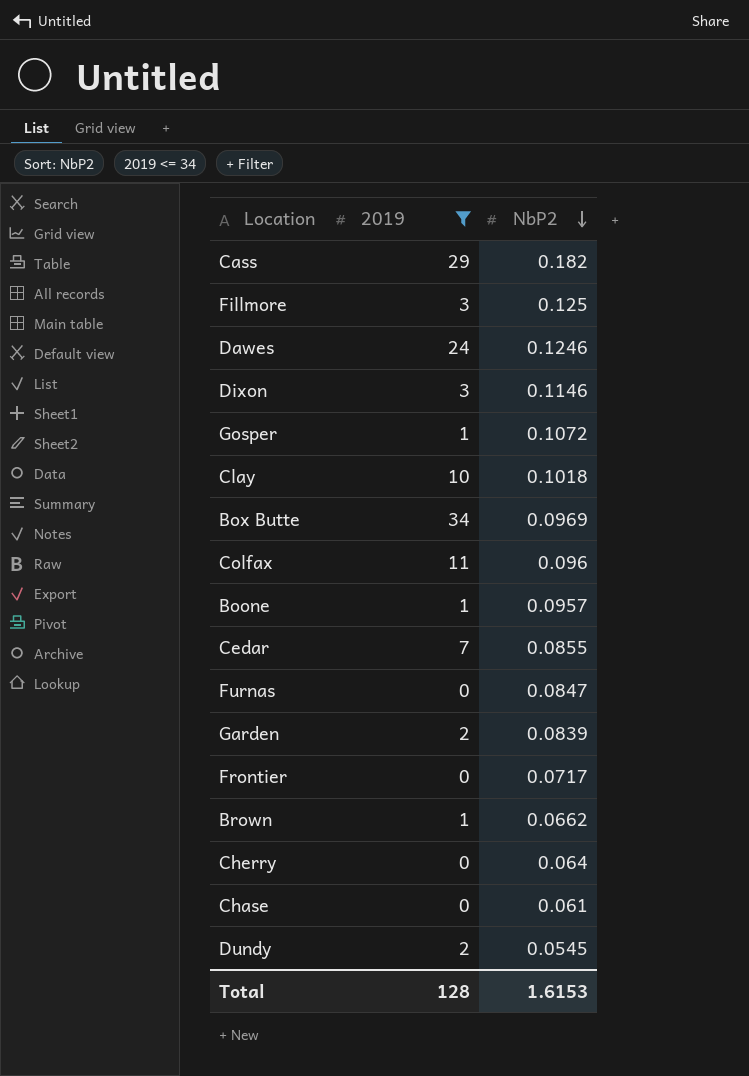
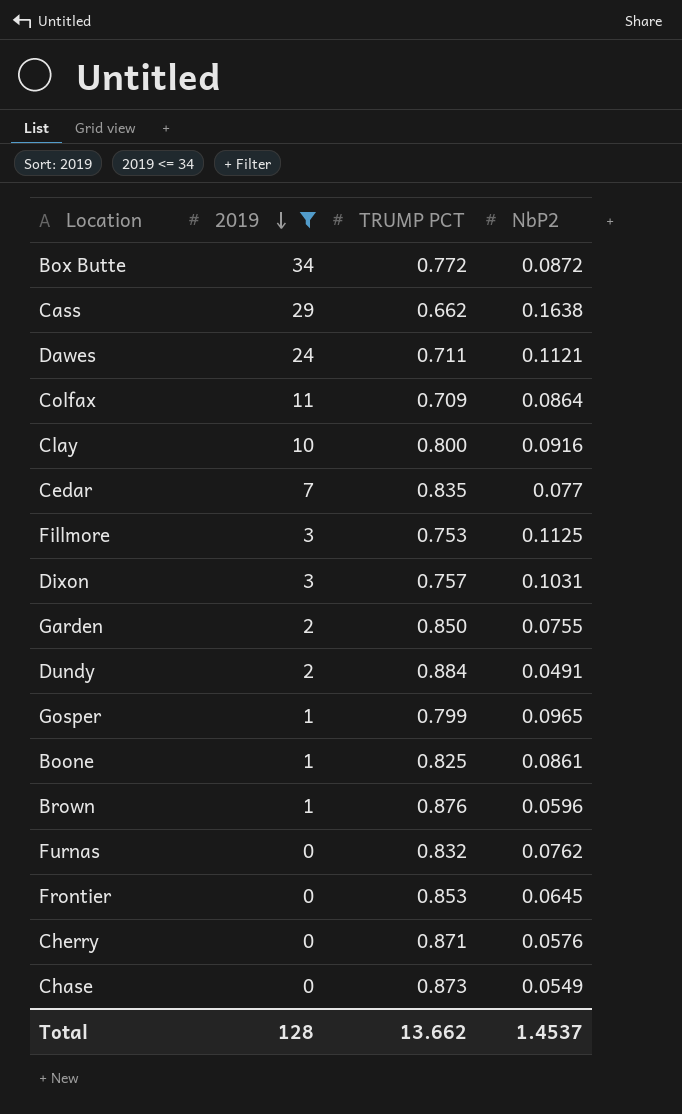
row order: NbP2 descending -> 2019 descending
column TRUMP PCT | position: none -> 3
Box Butte | NbP2: 0.0969 -> 0.0872
Cass | NbP2: 0.182 -> 0.1638
Dawes | NbP2: 0.1246 -> 0.1121
Colfax | NbP2: 0.096 -> 0.0864
Clay | NbP2: 0.1018 -> 0.0916
Cedar | NbP2: 0.0855 -> 0.077
Fillmore | NbP2: 0.125 -> 0.1125
Dixon | NbP2: 0.1146 -> 0.1031
Garden | NbP2: 0.0839 -> 0.0755
Dundy | NbP2: 0.0545 -> 0.0491
Gosper | NbP2: 0.1072 -> 0.0965
Boone | NbP2: 0.0957 -> 0.0861
Brown | NbP2: 0.0662 -> 0.0596
Furnas | NbP2: 0.0847 -> 0.0762
Frontier | NbP2: 0.0717 -> 0.0645
Cherry | NbP2: 0.064 -> 0.0576
Chase | NbP2: 0.061 -> 0.0549
Total | NbP2: 1.6153 -> 1.4537

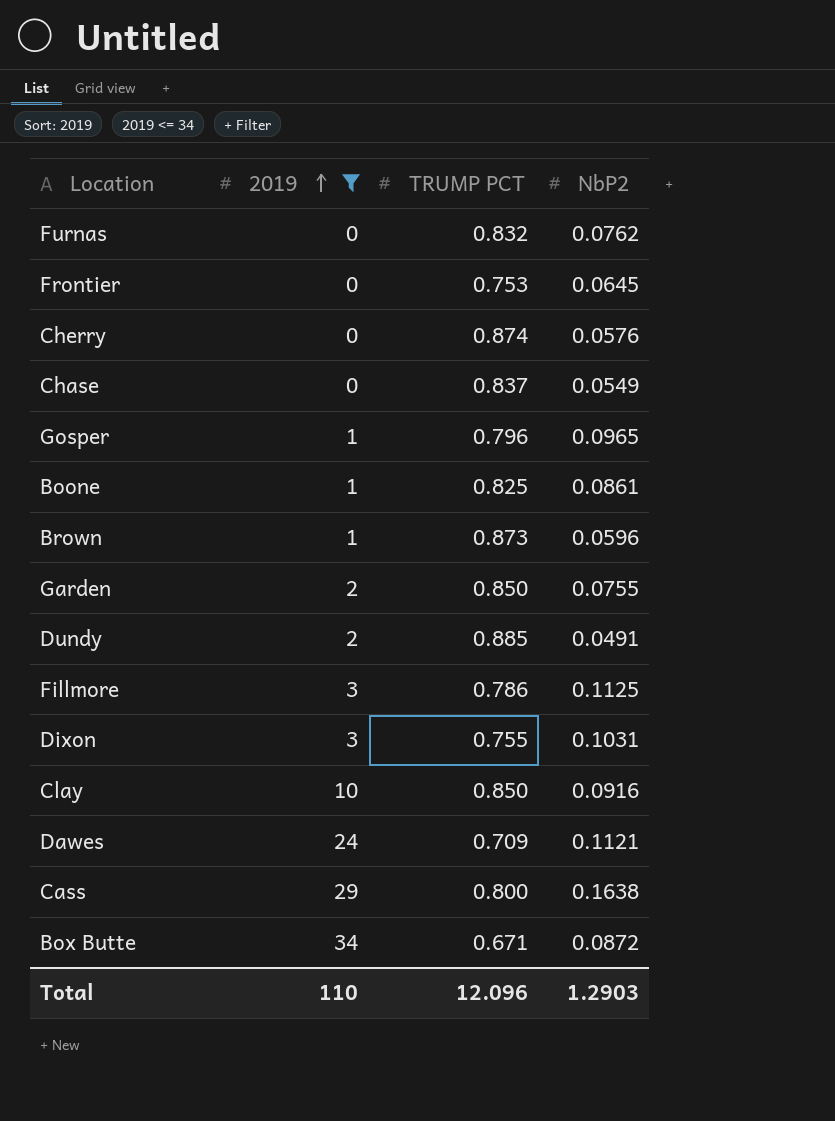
row order: 2019 descending -> 2019 ascending
row Colfax: 11 | 0.709 | 0.0864 -> none
row Cedar: 7 | 0.835 | 0.077 -> none
Frontier | TRUMP PCT: 0.853 -> 0.753
Cherry | TRUMP PCT: 0.871 -> 0.874
Chase | TRUMP PCT: 0.873 -> 0.837
Gosper | TRUMP PCT: 0.799 -> 0.796
Brown | TRUMP PCT: 0.876 -> 0.873
Dundy | TRUMP PCT: 0.884 -> 0.885
Fillmore | TRUMP PCT: 0.753 -> 0.786
Dixon | TRUMP PCT: 0.757 -> 0.755
Clay | TRUMP PCT: 0.800 -> 0.850
Dawes | TRUMP PCT: 0.711 -> 0.709
Cass | TRUMP PCT: 0.662 -> 0.800
Box Butte | TRUMP PCT: 0.772 -> 0.671
Total | 2019: 128 -> 110
Total | TRUMP PCT: 13.662 -> 12.096
Total | NbP2: 1.4537 -> 1.2903

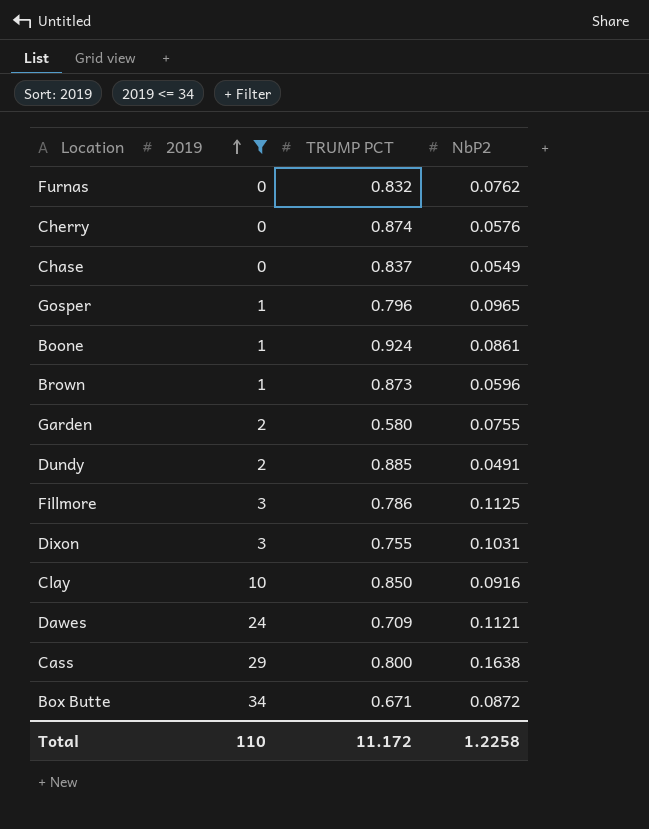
row Frontier: 0 | 0.753 | 0.0645 -> none
Boone | TRUMP PCT: 0.825 -> 0.924
Garden | TRUMP PCT: 0.850 -> 0.580
Total | TRUMP PCT: 12.096 -> 11.172
Total | NbP2: 1.2903 -> 1.2258

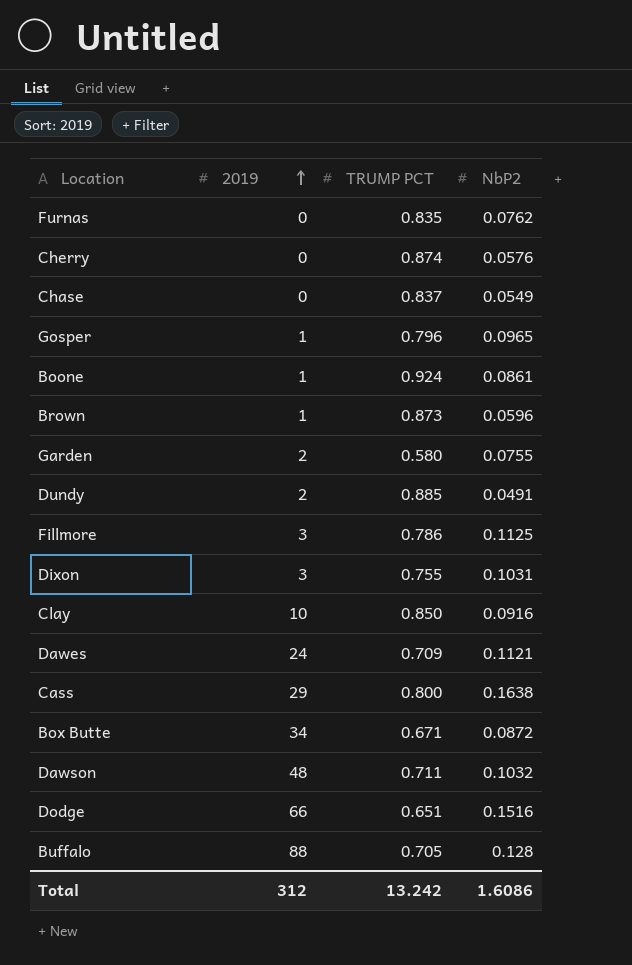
filter: 2019 <= 34 -> none
Furnas | TRUMP PCT: 0.832 -> 0.835
Total | 2019: 110 -> 312
Total | TRUMP PCT: 11.172 -> 13.242
Total | NbP2: 1.2258 -> 1.6086

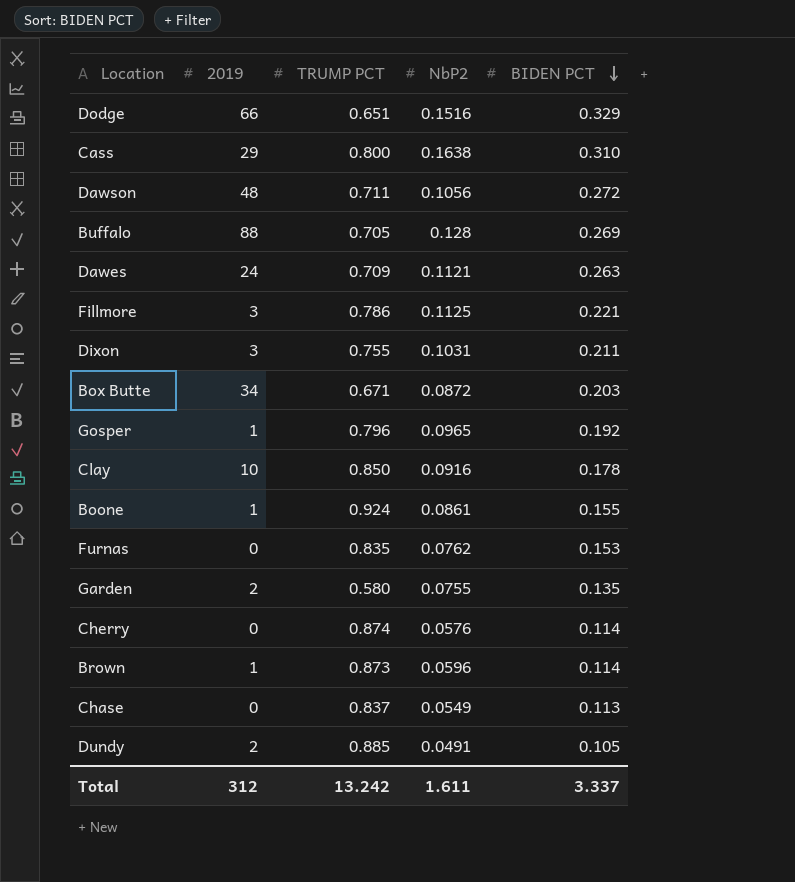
row order: 2019 ascending -> BIDEN PCT descending
column BIDEN PCT | position: none -> 5
Dawson | NbP2: 0.1032 -> 0.1056
Total | NbP2: 1.6086 -> 1.611

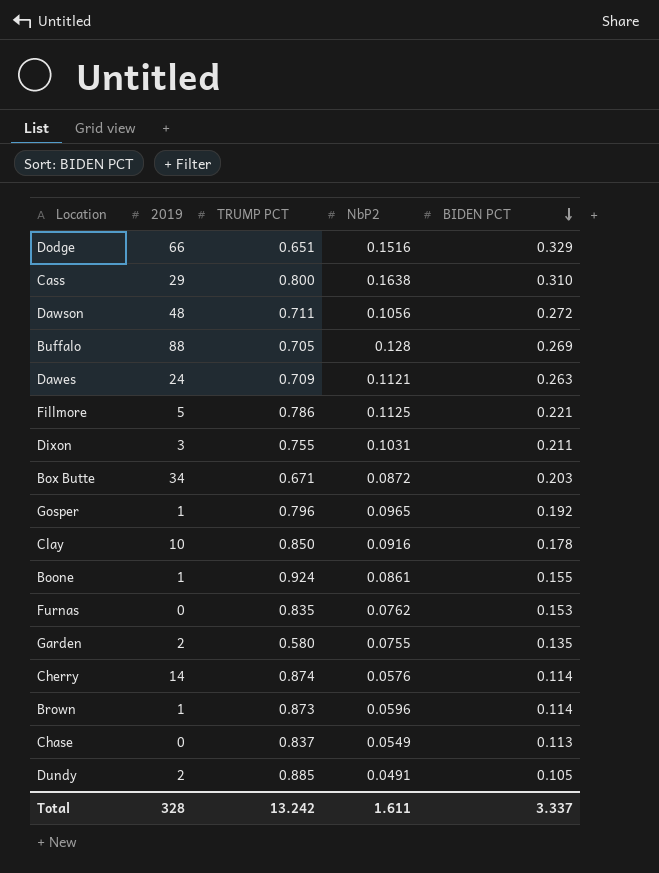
Fillmore | 2019: 3 -> 5
Cherry | 2019: 0 -> 14
Total | 2019: 312 -> 328

